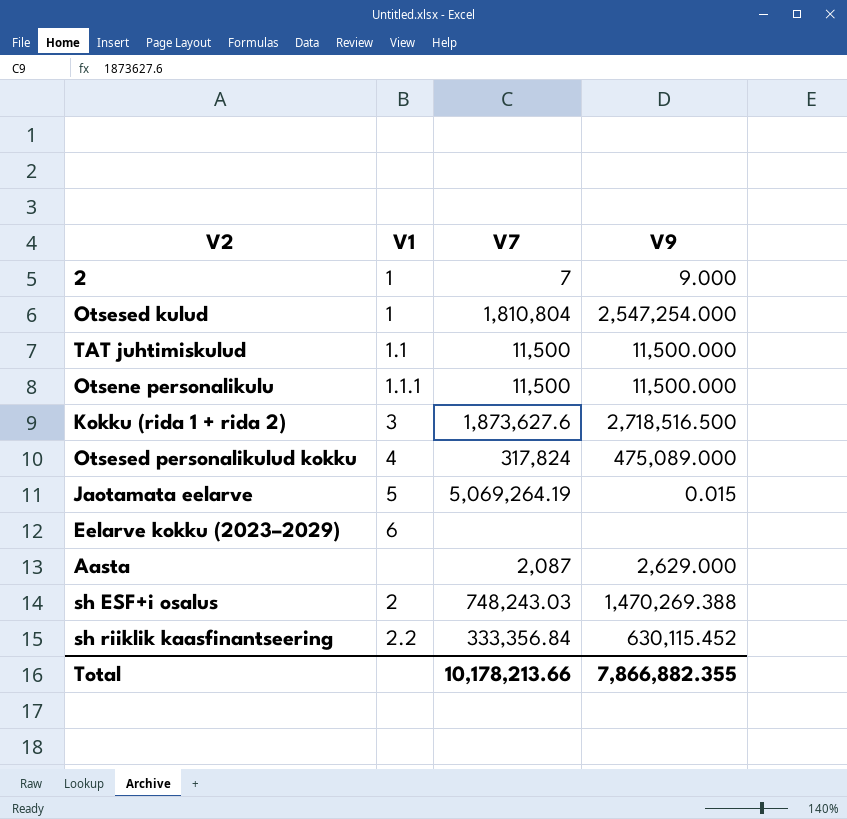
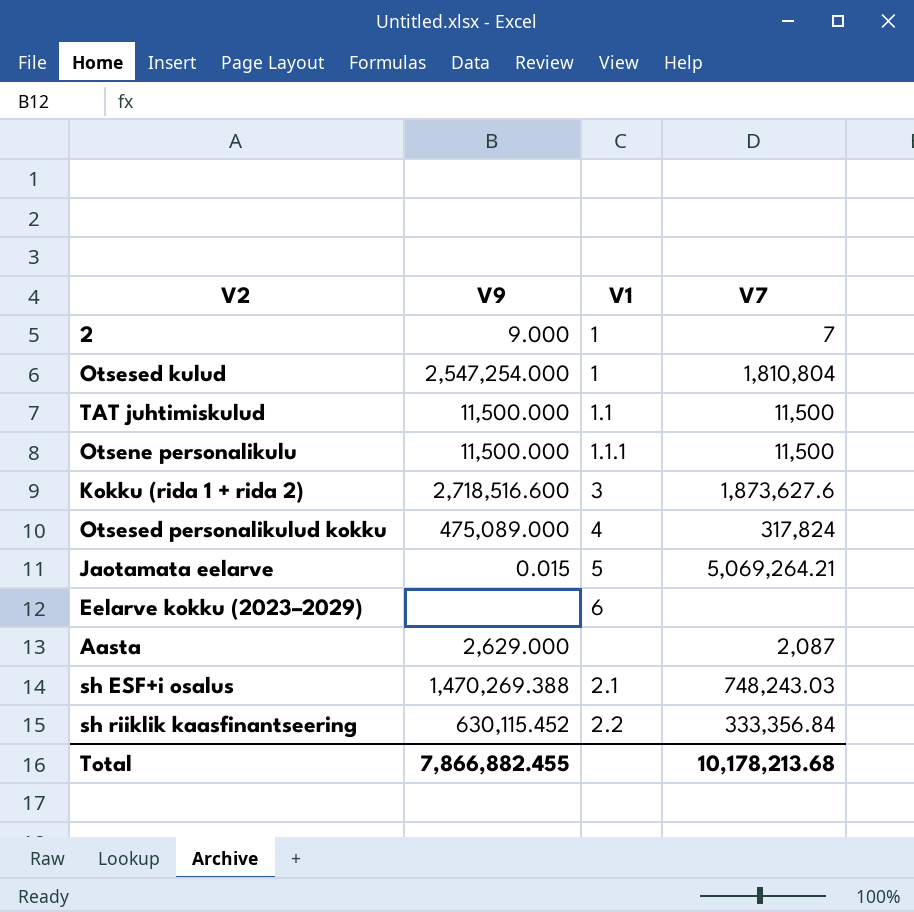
column V9 | position: 4 -> 2
Kokku (rida 1 + rida 2) | V9: 2,718,516.500 -> 2,718,516.600
Jaotamata eelarve | V7: 5,069,264.19 -> 5,069,264.21
sh ESF+i osalus | V1: 2 -> 2.1
Total | V9: 7,866,882.355 -> 7,866,882.455
Total | V7: 10,178,213.66 -> 10,178,213.68

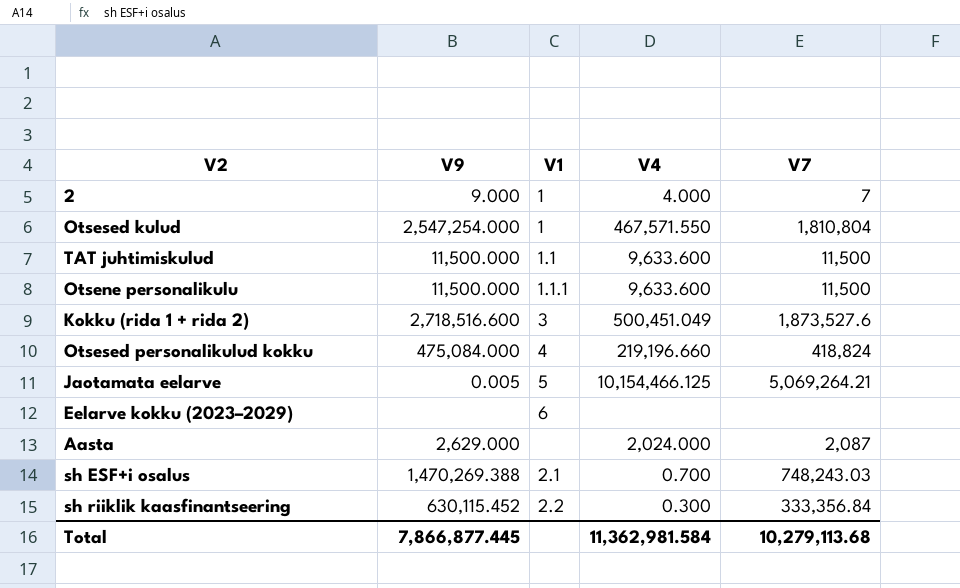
column V4 | position: none -> 4
Kokku (rida 1 + rida 2) | V7: 1,873,627.6 -> 1,873,527.6
Otsesed personalikulud kokku | V9: 475,089.000 -> 475,084.000
Otsesed personalikulud kokku | V7: 317,824 -> 418,824
Jaotamata eelarve | V9: 0.015 -> 0.005
Total | V9: 7,866,882.455 -> 7,866,877.445
Total | V7: 10,178,213.68 -> 10,279,113.68

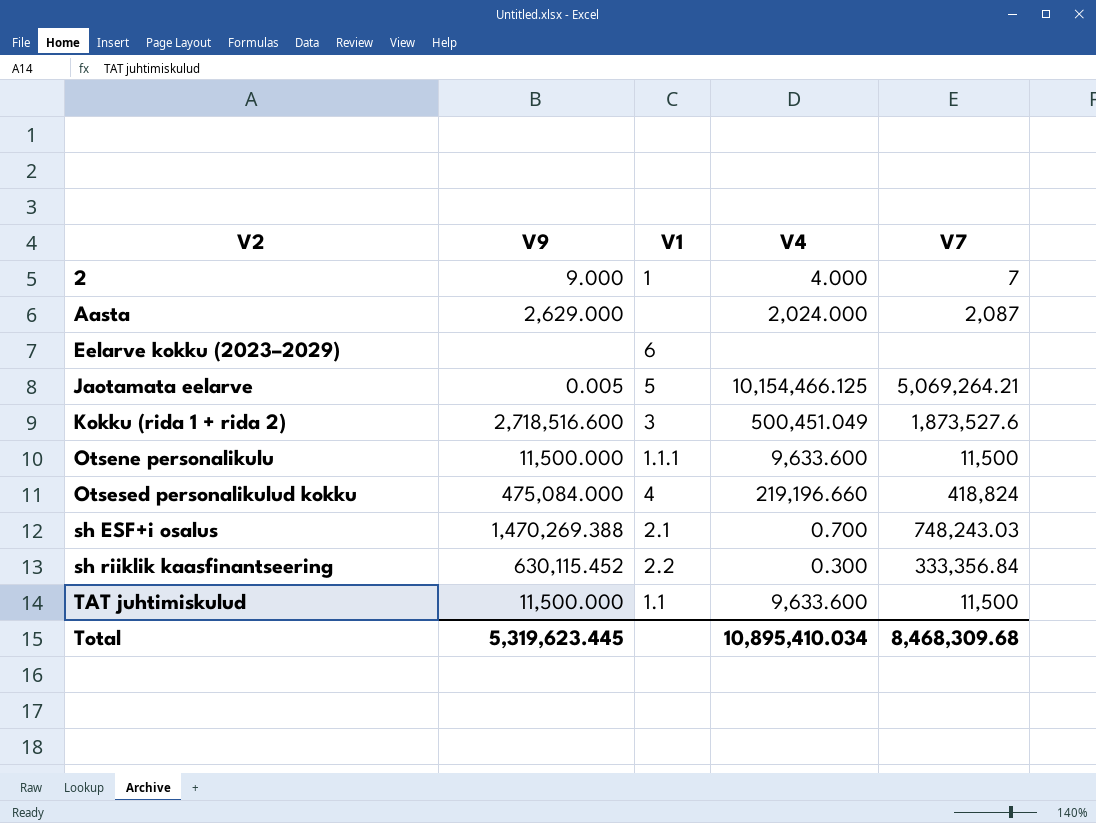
row order: none -> V2 ascending
row Otsesed kulud: 2,547,254.000 | 1 | 467,571.550 | 1,810,804 -> none
Total | V9: 7,866,877.445 -> 5,319,623.445
Total | V4: 11,362,981.584 -> 10,895,410.034
Total | V7: 10,279,113.68 -> 8,468,309.68

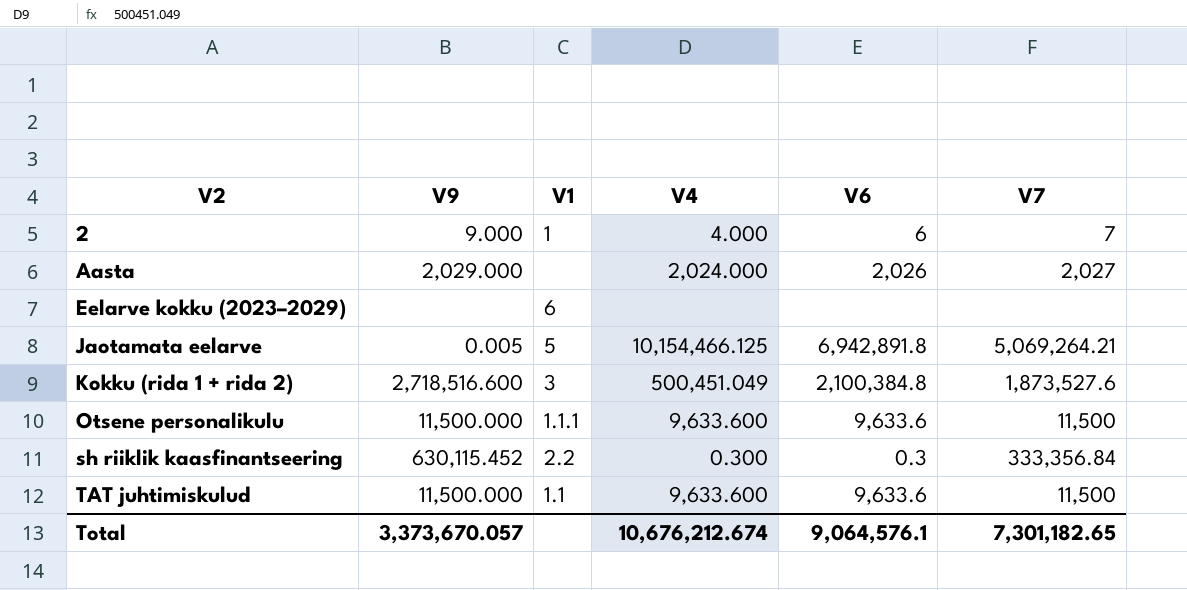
column V6 | position: none -> 5
row Otsesed personalikulud kokku: 475,084.000 | 4 | 219,196.660 | 418,824 -> none
row sh ESF+i osalus: 1,470,269.388 | 2.1 | 0.700 | 748,243.03 -> none
Aasta | V9: 2,629.000 -> 2,029.000
Aasta | V7: 2,087 -> 2,027
Total | V9: 5,319,623.445 -> 3,373,670.057
Total | V4: 10,895,410.034 -> 10,676,212.674
Total | V7: 8,468,309.68 -> 7,301,182.65

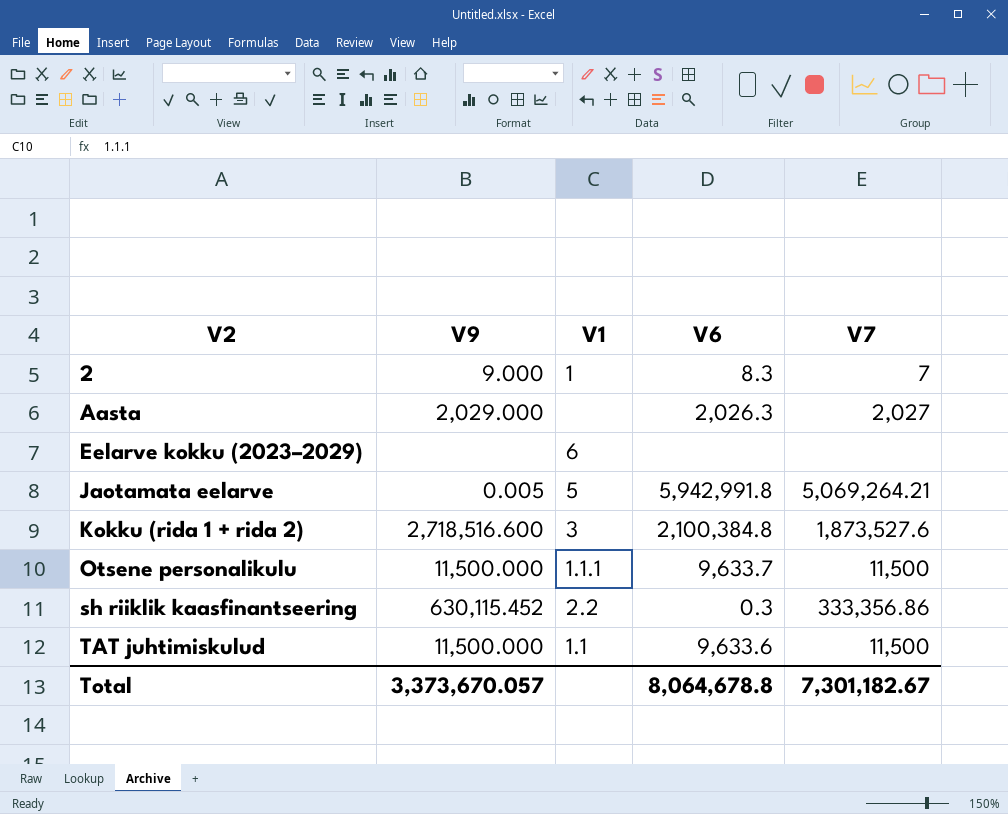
column V4 | position: 4 -> none
2 | V6: 6 -> 8.3
Aasta | V6: 2,026 -> 2,026.3
Jaotamata eelarve | V6: 6,942,891.8 -> 5,942,991.8
Otsene personalikulu | V6: 9,633.6 -> 9,633.7
sh riiklik kaasfinantseering | V7: 333,356.84 -> 333,356.86
Total | V6: 9,064,576.1 -> 8,064,678.8
Total | V7: 7,301,182.65 -> 7,301,182.67

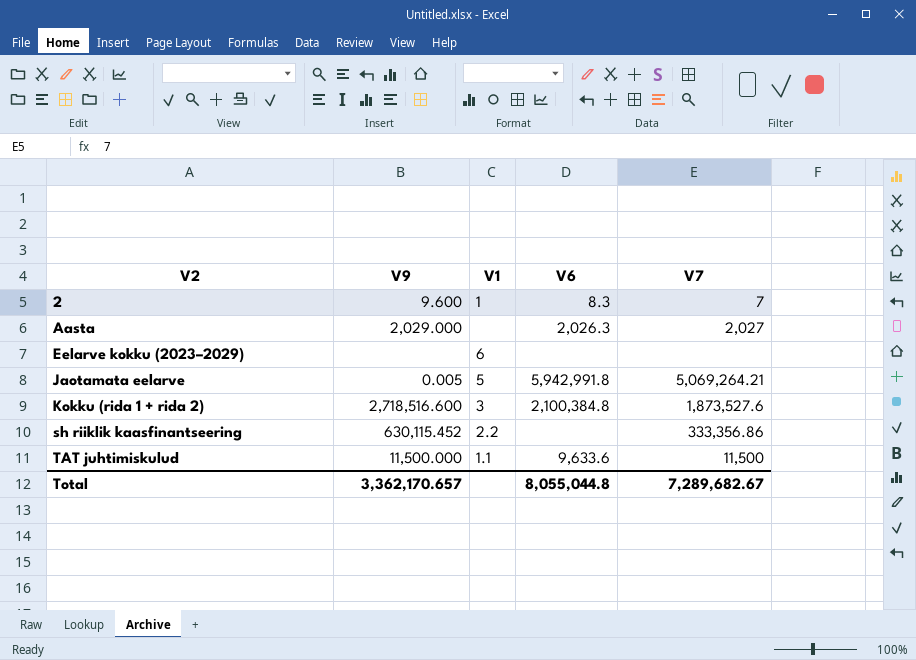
row Otsene personalikulu: 11,500.000 | 1.1.1 | 9,633.7 | 11,500 -> none
2 | V9: 9.000 -> 9.600
sh riiklik kaasfinantseering | V6: 0.3 -> none
Total | V9: 3,373,670.057 -> 3,362,170.657
Total | V6: 8,064,678.8 -> 8,055,044.8
Total | V7: 7,301,182.67 -> 7,289,682.67

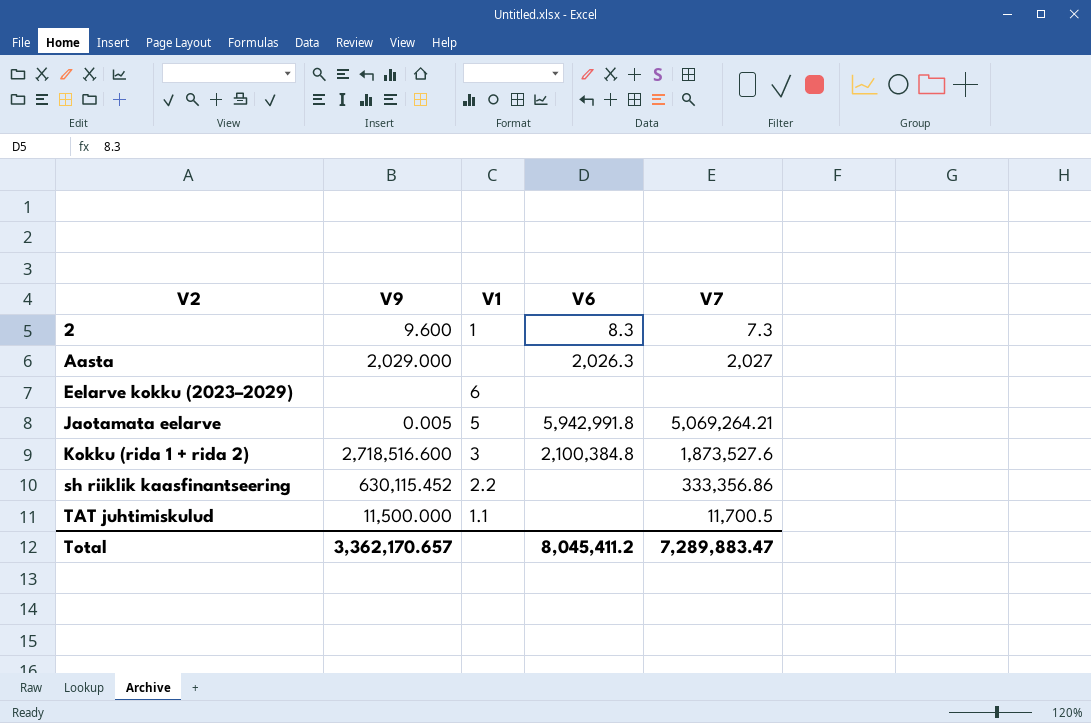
2 | V7: 7 -> 7.3
TAT juhtimiskulud | V6: 9,633.6 -> none
TAT juhtimiskulud | V7: 11,500 -> 11,700.5
Total | V6: 8,055,044.8 -> 8,045,411.2
Total | V7: 7,289,682.67 -> 7,289,883.47

